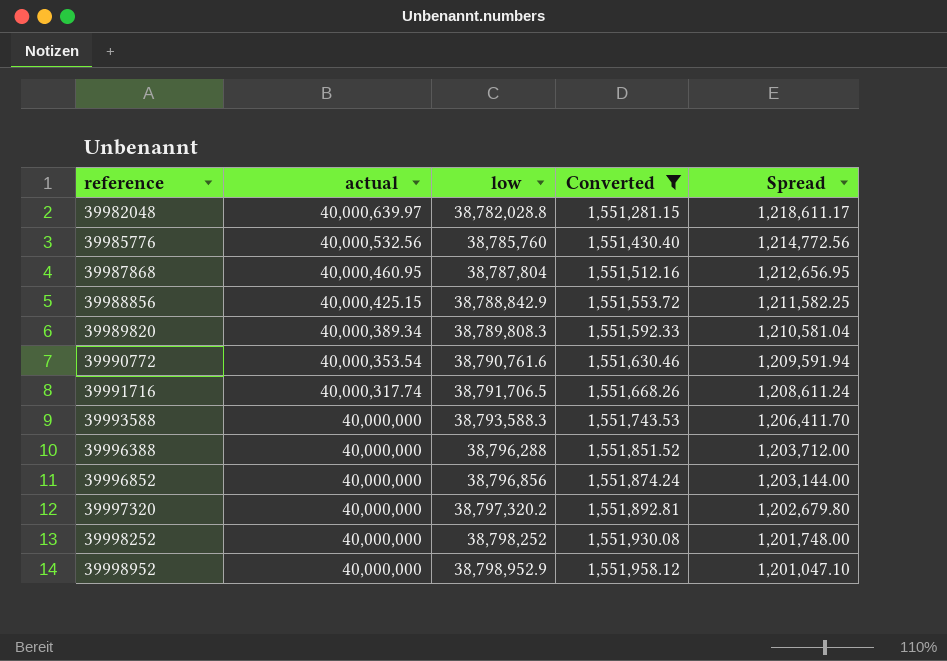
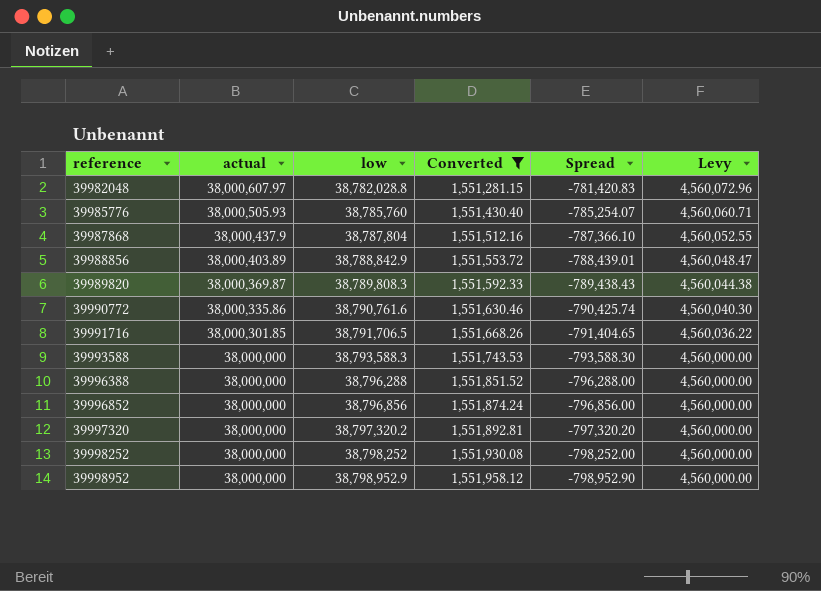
column Levy | formula: none -> [actual] * 0.12
39982048 | actual: 40,000,639.97 -> 38,000,607.97
39982048 | Spread: 1,218,611.17 -> -781,420.83
39985776 | actual: 40,000,532.56 -> 38,000,505.93
39985776 | Spread: 1,214,772.56 -> -785,254.07
39987868 | actual: 40,000,460.95 -> 38,000,437.9
39987868 | Spread: 1,212,656.95 -> -787,366.10
39988856 | actual: 40,000,425.15 -> 38,000,403.89
39988856 | Spread: 1,211,582.25 -> -788,439.01
39989820 | actual: 40,000,389.34 -> 38,000,369.87
39989820 | Spread: 1,210,581.04 -> -789,438.43
39990772 | actual: 40,000,353.54 -> 38,000,335.86
39990772 | Spread: 1,209,591.94 -> -790,425.74
39991716 | actual: 40,000,317.74 -> 38,000,301.85
39991716 | Spread: 1,208,611.24 -> -791,404.65
39993588 | actual: 40,000,000 -> 38,000,000
39993588 | Spread: 1,206,411.70 -> -793,588.30
39996388 | actual: 40,000,000 -> 38,000,000
39996388 | Spread: 1,203,712.00 -> -796,288.00
39996852 | actual: 40,000,000 -> 38,000,000
39996852 | Spread: 1,203,144.00 -> -796,856.00
39997320 | actual: 40,000,000 -> 38,000,000
39997320 | Spread: 1,202,679.80 -> -797,320.20
39998252 | actual: 40,000,000 -> 38,000,000
39998252 | Spread: 1,201,748.00 -> -798,252.00
39998952 | actual: 40,000,000 -> 38,000,000
39998952 | Spread: 1,201,047.10 -> -798,952.90

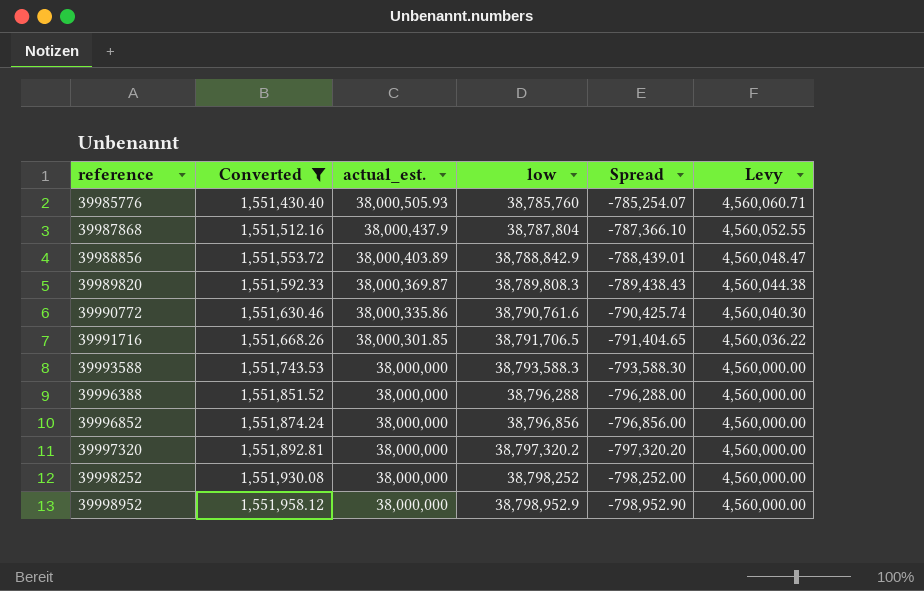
column Converted | position: 4 -> 2
column name: actual -> actual_est.
row 39982048: 38,000,607.97 | 38,782,028.8 | 1,551,281.15 | -781,420.83 | 4,560,072.96 -> none

